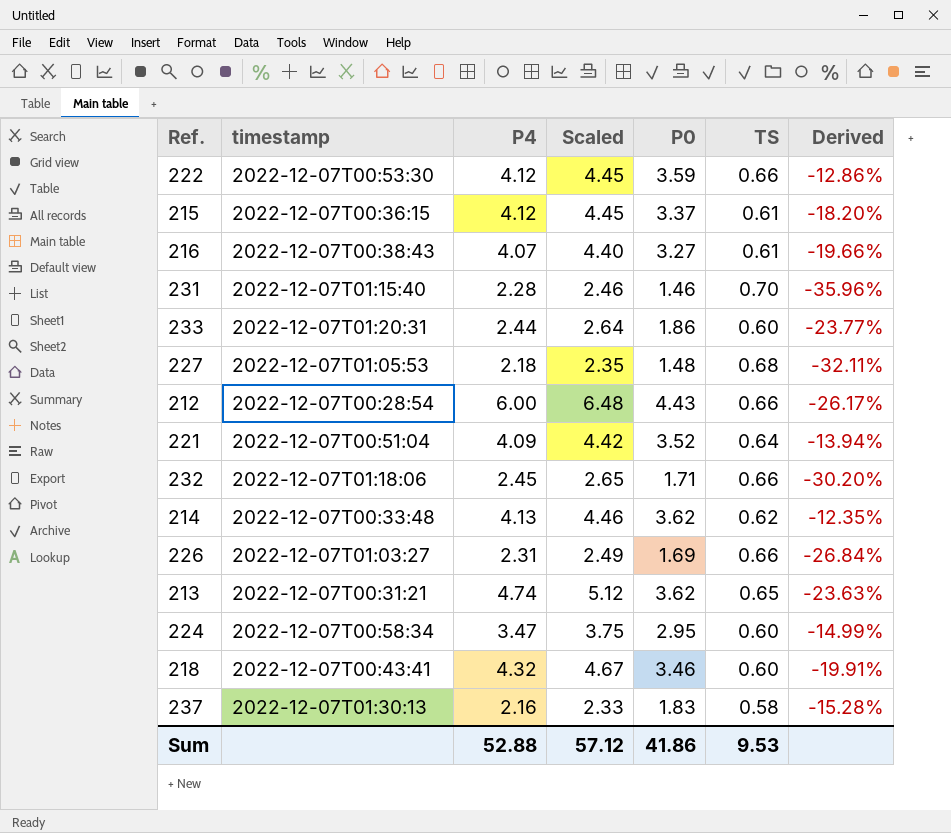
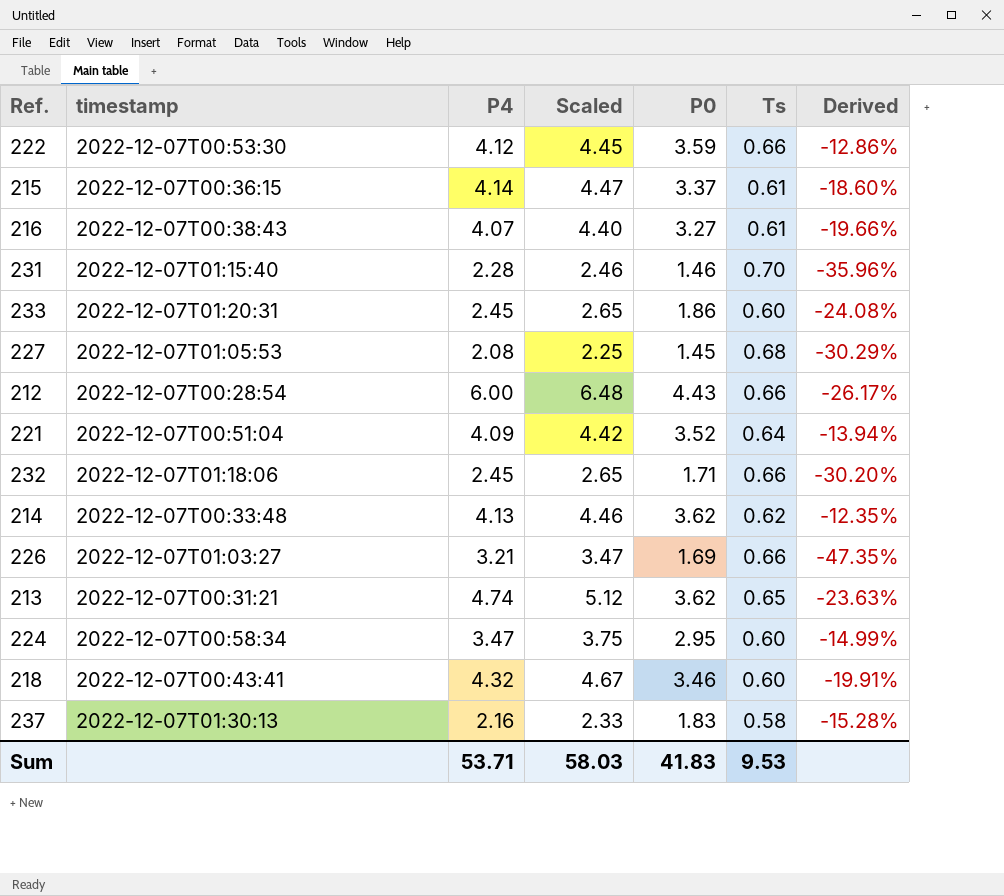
column name: TS -> Ts
215 | P4: 4.12 -> 4.14
215 | Scaled: 4.45 -> 4.47
215 | Derived: -18.20% -> -18.60%
233 | P4: 2.44 -> 2.45
233 | Scaled: 2.64 -> 2.65
233 | Derived: -23.77% -> -24.08%
227 | P4: 2.18 -> 2.08
227 | Scaled: 2.35 -> 2.25
227 | P0: 1.48 -> 1.45
227 | Derived: -32.11% -> -30.29%
226 | P4: 2.31 -> 3.21
226 | Scaled: 2.49 -> 3.47
226 | Derived: -26.84% -> -47.35%
Sum | P4: 52.88 -> 53.71
Sum | Scaled: 57.12 -> 58.03
Sum | P0: 41.86 -> 41.83

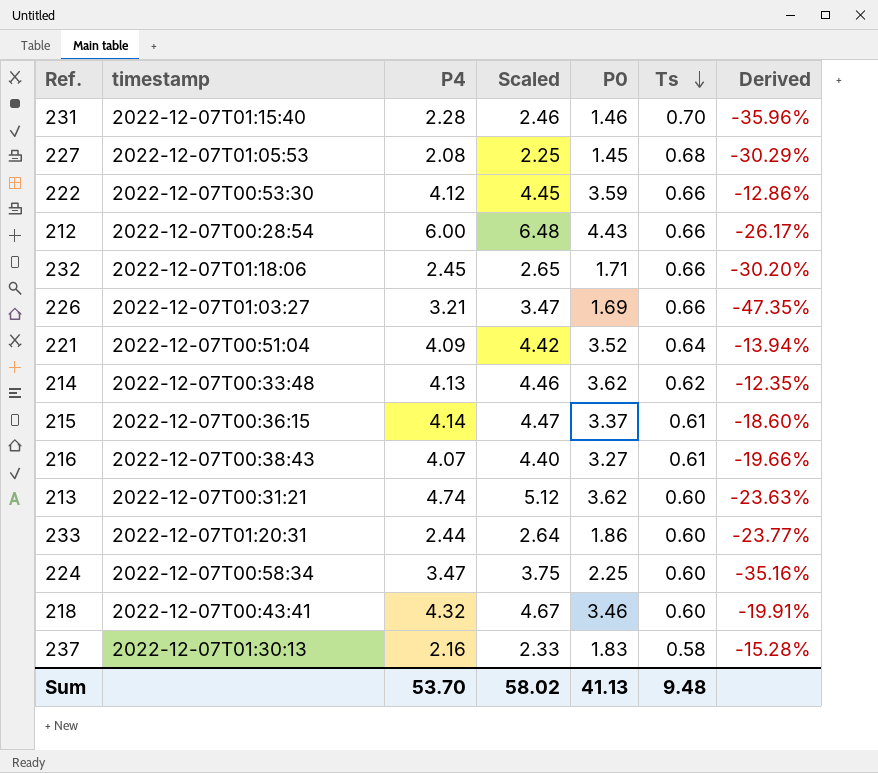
row order: none -> Ts descending
213 | Ts: 0.65 -> 0.60
233 | P4: 2.45 -> 2.44
233 | Scaled: 2.65 -> 2.64
233 | Derived: -24.08% -> -23.77%
224 | P0: 2.95 -> 2.25
224 | Derived: -14.99% -> -35.16%
Sum | P4: 53.71 -> 53.70
Sum | Scaled: 58.03 -> 58.02
Sum | P0: 41.83 -> 41.13
Sum | Ts: 9.53 -> 9.48

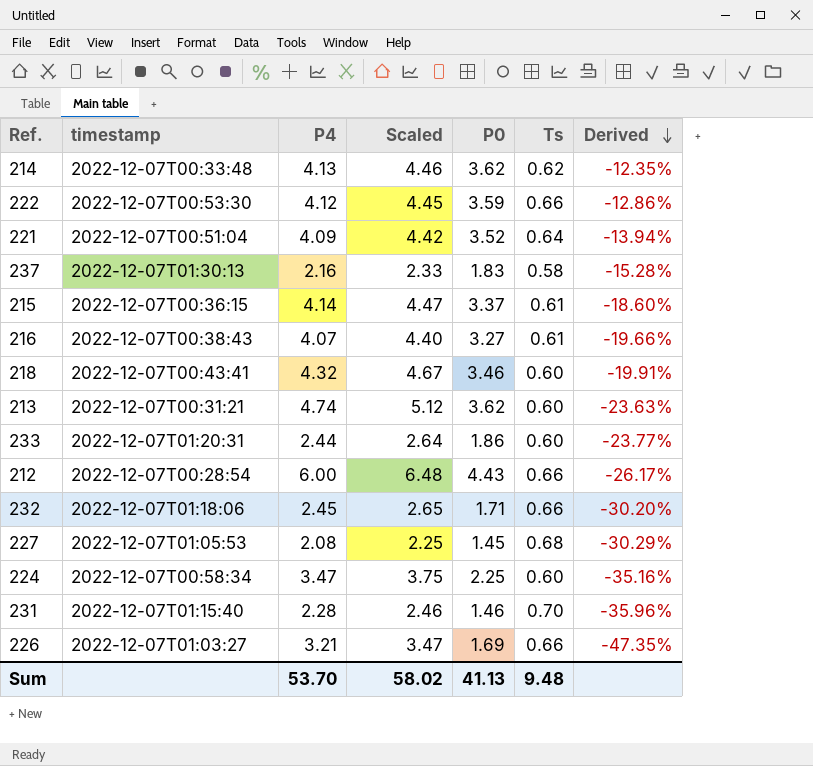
row order: Ts descending -> Derived descending

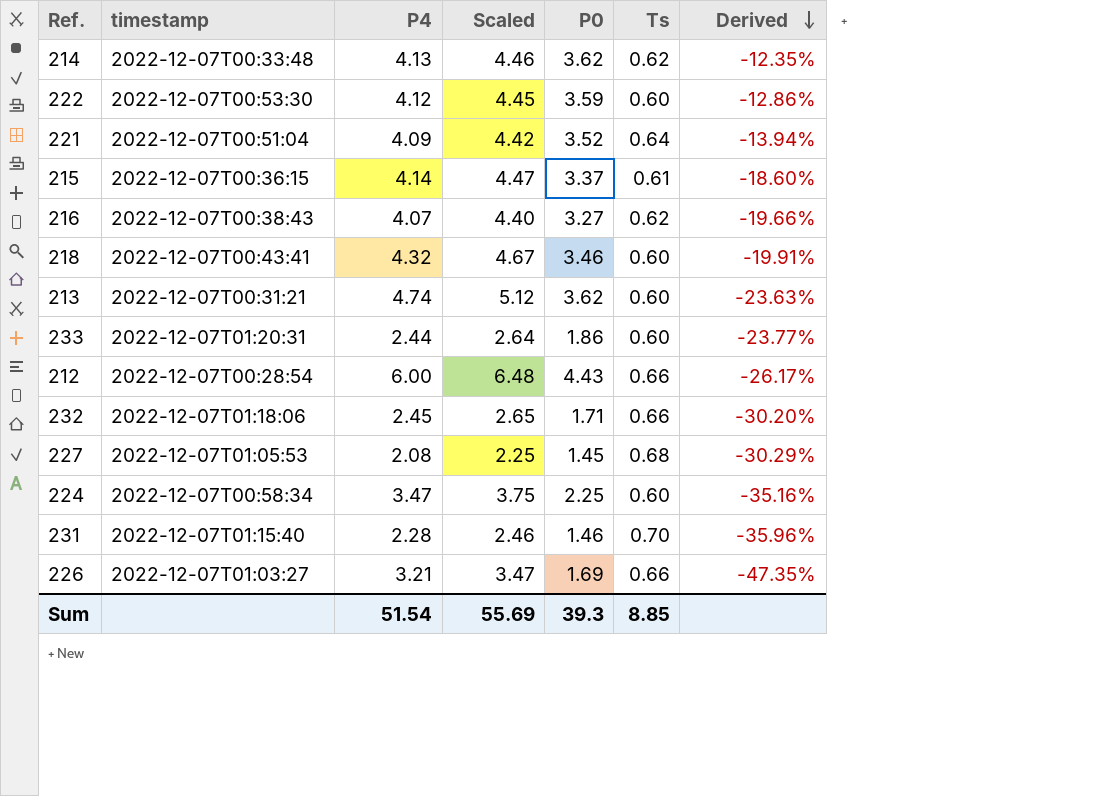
row 237: 2022-12-07T01:30:13 | 2.16 | 2.33 | 1.83 | 0.58 | -15.28% -> none
222 | Ts: 0.66 -> 0.60
216 | Ts: 0.61 -> 0.62
Sum | P4: 53.70 -> 51.54
Sum | Scaled: 58.02 -> 55.69
Sum | P0: 41.13 -> 39.3
Sum | Ts: 9.48 -> 8.85

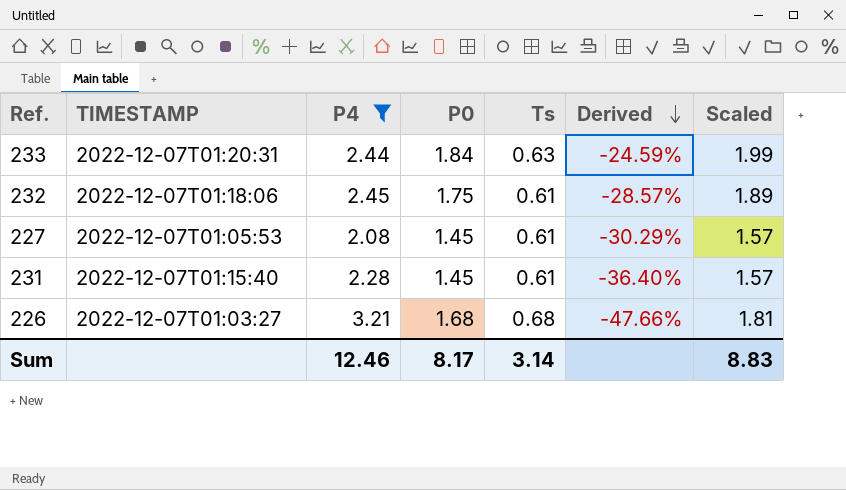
filter: none -> P4 <= 3.21
column name: timestamp -> TIMESTAMP
column Scaled | formula: [P4] * 1.08 -> [P0] * 1.08
column Scaled | position: 4 -> 7
233 | P0: 1.86 -> 1.84
233 | Ts: 0.60 -> 0.63
233 | Derived: -23.77% -> -24.59%
232 | P0: 1.71 -> 1.75
232 | Ts: 0.66 -> 0.61
232 | Derived: -30.20% -> -28.57%
227 | Ts: 0.68 -> 0.61
231 | P0: 1.46 -> 1.45
231 | Ts: 0.70 -> 0.61
231 | Derived: -35.96% -> -36.40%
226 | P0: 1.69 -> 1.68
226 | Ts: 0.66 -> 0.68
226 | Derived: -47.35% -> -47.66%
Sum | P4: 51.54 -> 12.46
Sum | P0: 39.3 -> 8.17
Sum | Ts: 8.85 -> 3.14
Sum | Scaled: 55.69 -> 8.83

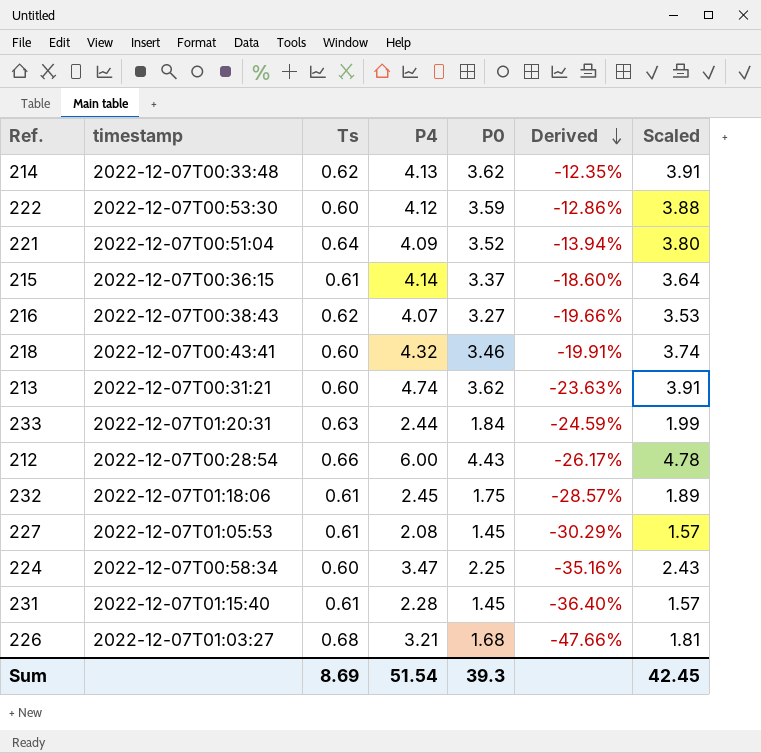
filter: P4 <= 3.21 -> none
column name: TIMESTAMP -> timestamp
column Ts | position: 5 -> 3
Sum | Ts: 3.14 -> 8.69
Sum | P4: 12.46 -> 51.54
Sum | P0: 8.17 -> 39.3
Sum | Scaled: 8.83 -> 42.45

